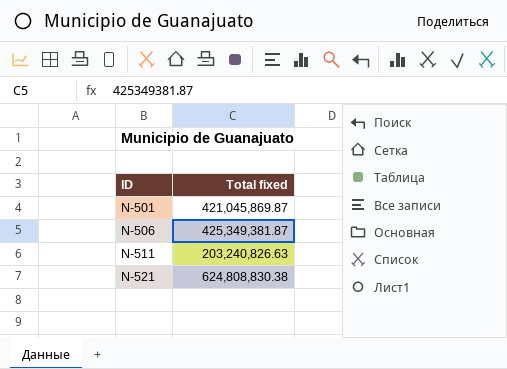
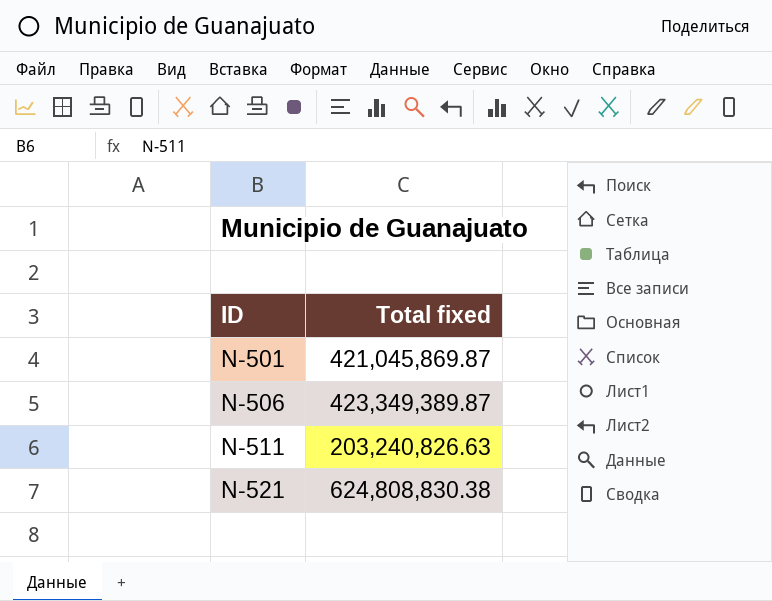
N-506 | Total fixed: 425,349,381.87 -> 423,349,389.87

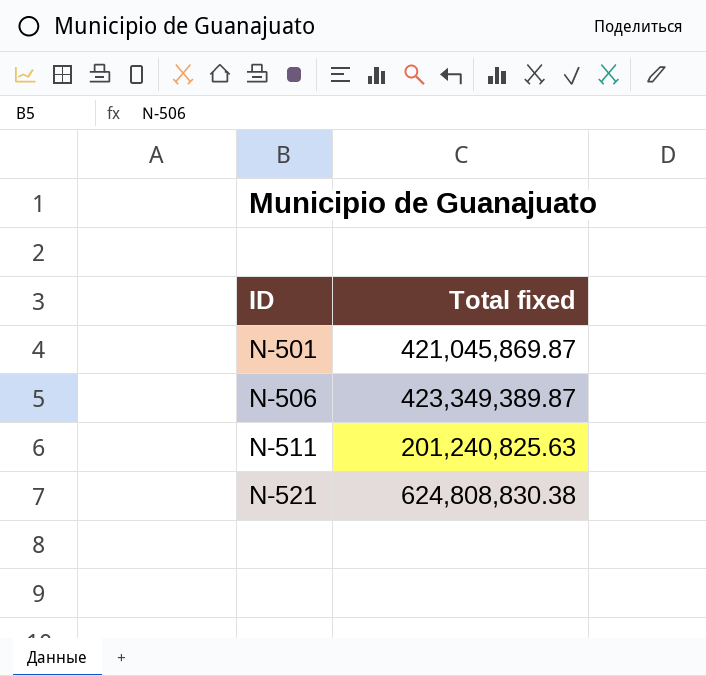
N-511 | Total fixed: 203,240,826.63 -> 201,240,825.63

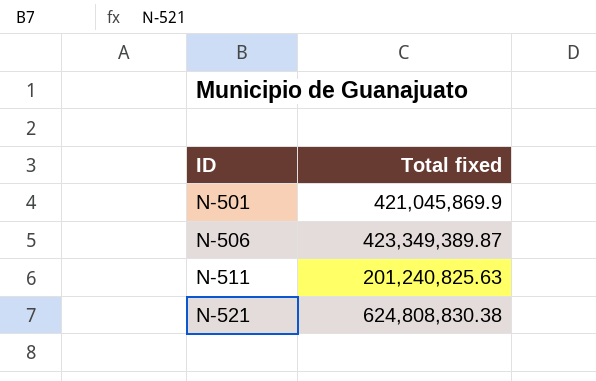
N-501 | Total fixed: 421,045,869.87 -> 421,045,869.9

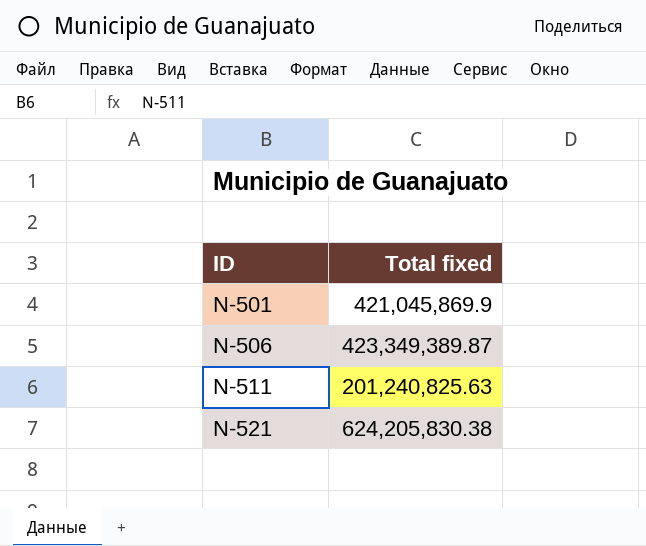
N-521 | Total fixed: 624,808,830.38 -> 624,205,830.38

